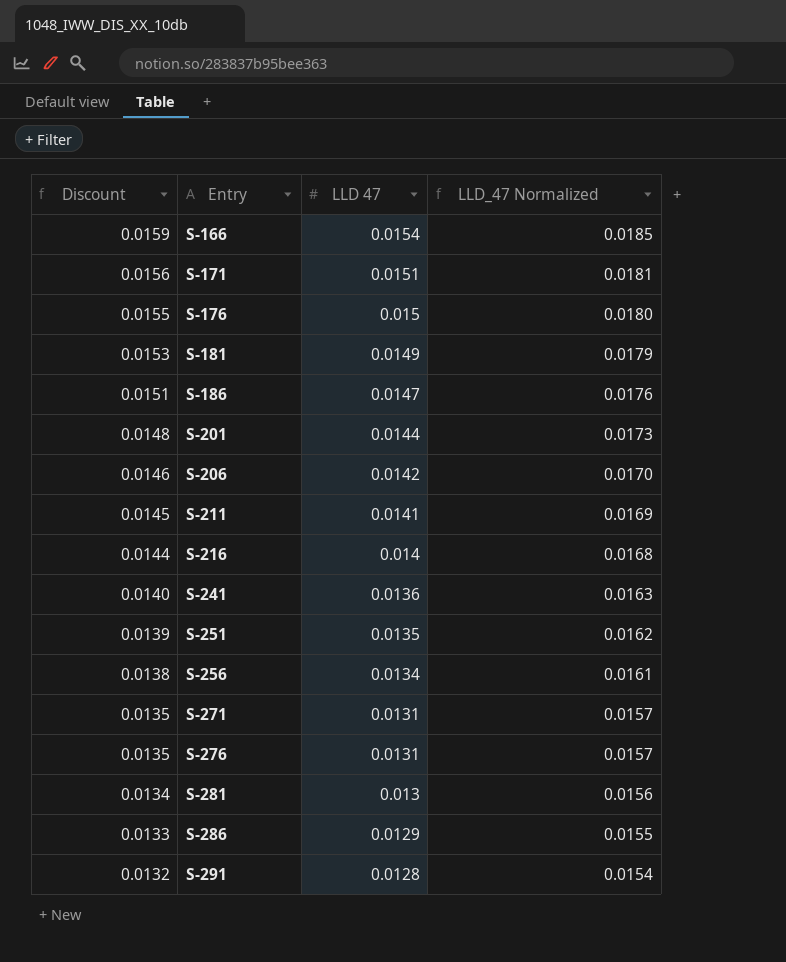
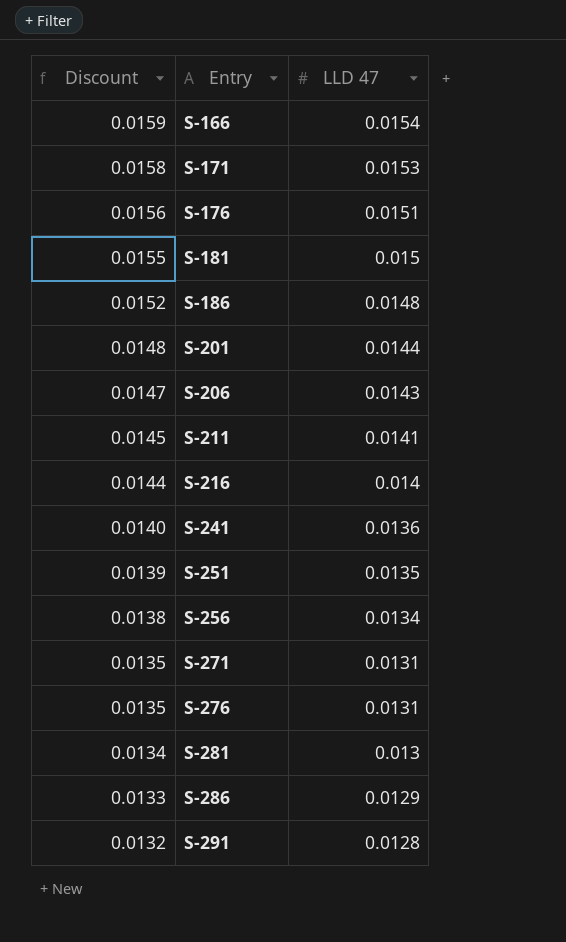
column LLD_47 Normalized | formula: [LLD 47] * 1.2 -> none
S-171 | Discount: 0.0156 -> 0.0158
S-171 | LLD 47: 0.0151 -> 0.0153
S-176 | Discount: 0.0155 -> 0.0156
S-176 | LLD 47: 0.015 -> 0.0151
S-181 | Discount: 0.0153 -> 0.0155
S-181 | LLD 47: 0.0149 -> 0.015
S-186 | Discount: 0.0151 -> 0.0152
S-186 | LLD 47: 0.0147 -> 0.0148
S-206 | Discount: 0.0146 -> 0.0147
S-206 | LLD 47: 0.0142 -> 0.0143

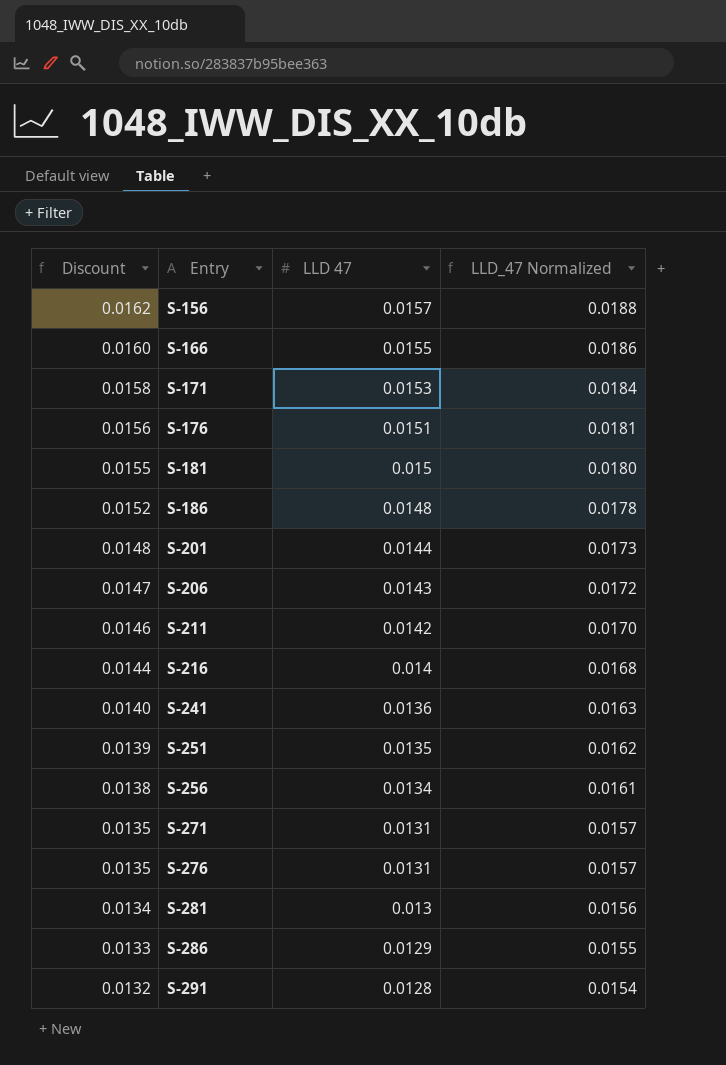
column LLD_47 Normalized | formula: none -> [LLD 47] * 1.2
row S-156: none -> 0.0162 | 0.0157 | 0.0188
S-166 | Discount: 0.0159 -> 0.0160
S-166 | LLD 47: 0.0154 -> 0.0155
S-211 | Discount: 0.0145 -> 0.0146
S-211 | LLD 47: 0.0141 -> 0.0142

